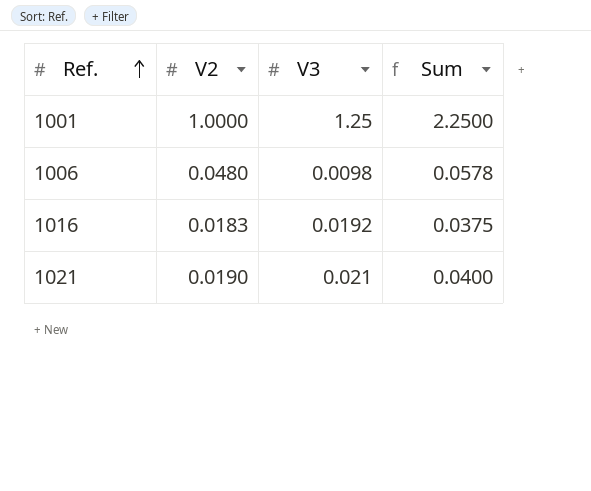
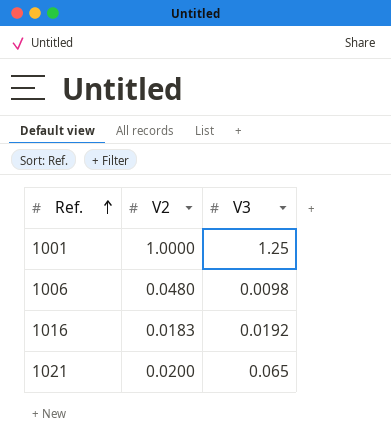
column Sum | formula: [V2] + [V3] -> none
1021 | V2: 0.0190 -> 0.0200
1021 | V3: 0.021 -> 0.065

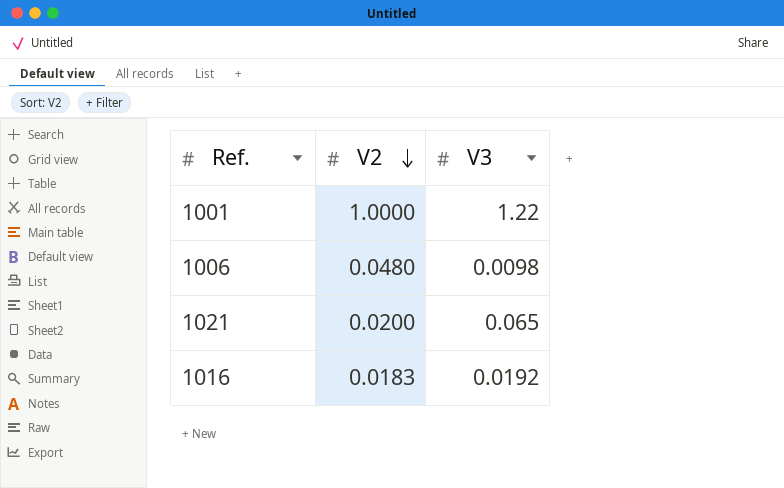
row order: Ref. ascending -> V2 descending
1001 | V3: 1.25 -> 1.22

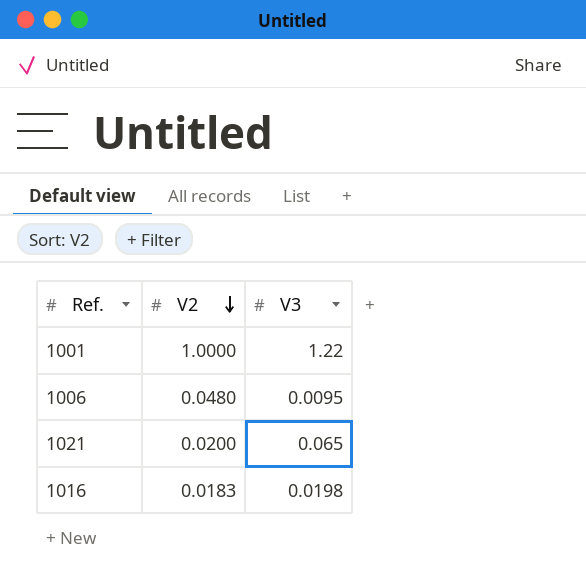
1006 | V3: 0.0098 -> 0.0095
1016 | V3: 0.0192 -> 0.0198

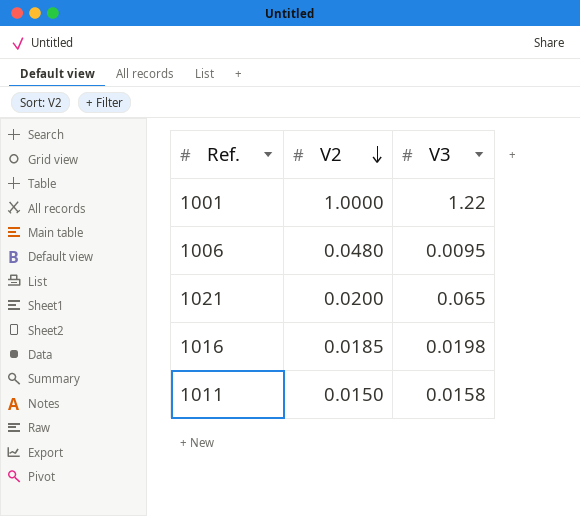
1016 | V2: 0.0183 -> 0.0185
row 1011: none -> 0.0150 | 0.0158

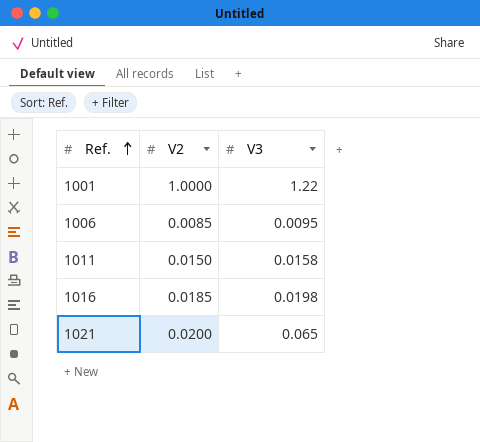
row order: V2 descending -> Ref. ascending
1006 | V2: 0.0480 -> 0.0085

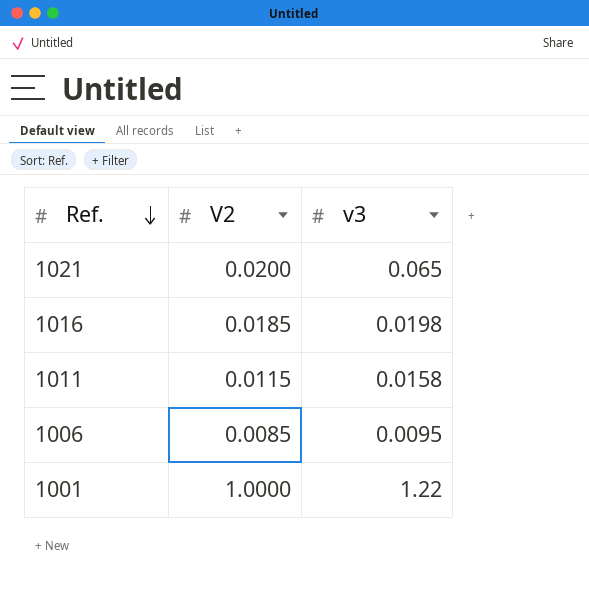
row order: Ref. ascending -> Ref. descending
column name: V3 -> v3
1011 | V2: 0.0150 -> 0.0115

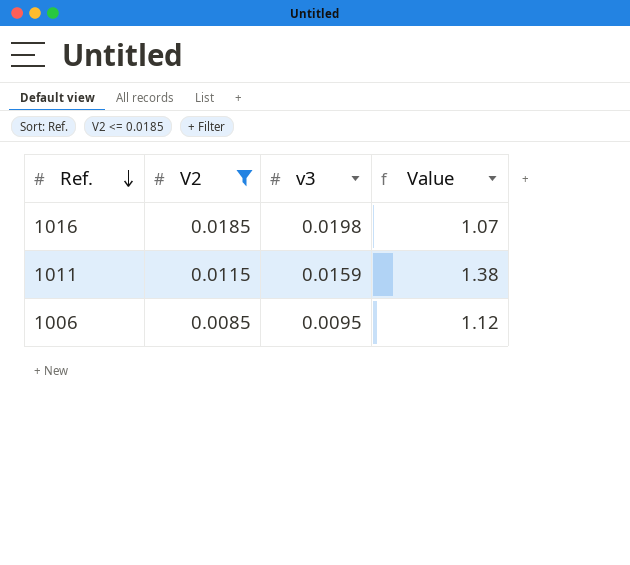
filter: none -> V2 <= 0.0185
column Value | formula: none -> [v3] / [V2]
1011 | v3: 0.0158 -> 0.0159

